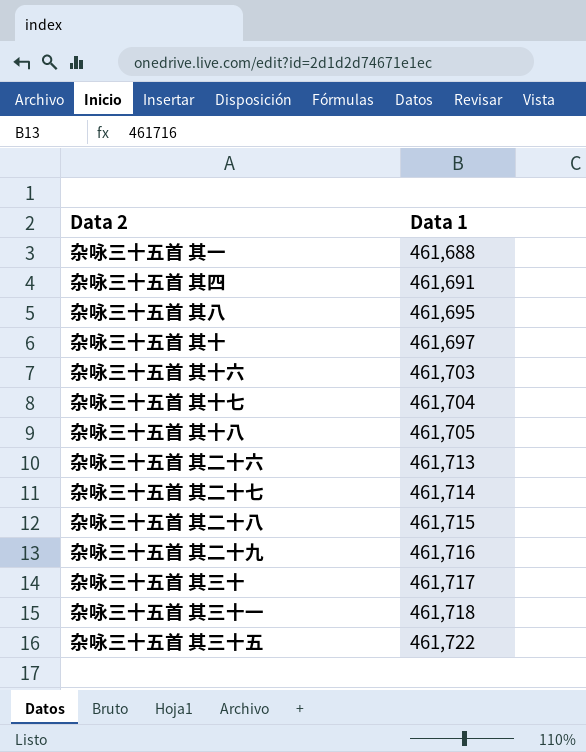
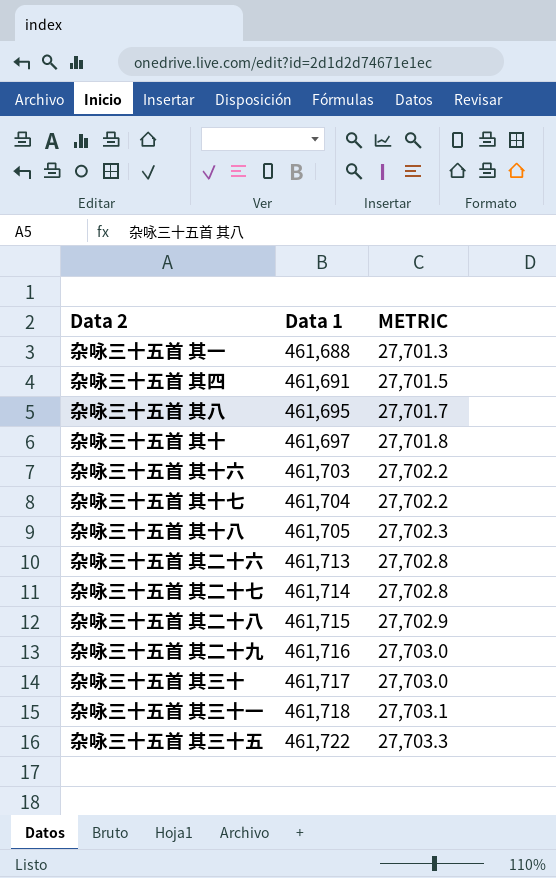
column METRIC | formula: none -> [Data 1] * 0.06

